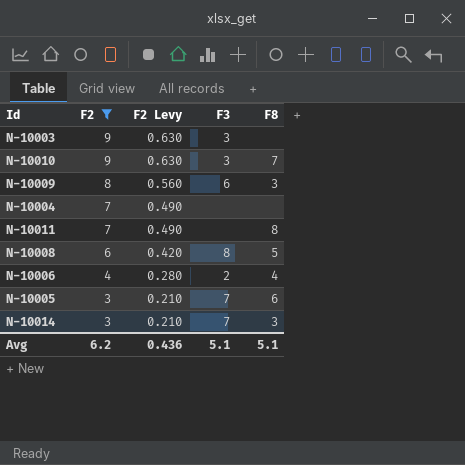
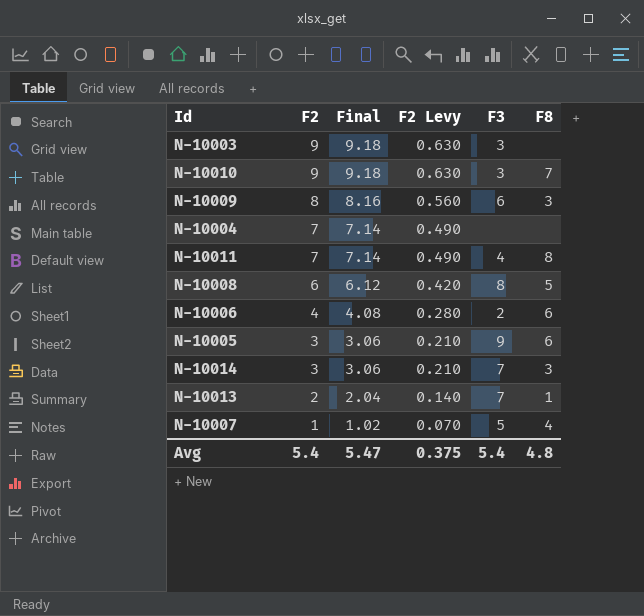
filter: F2 >= 3 -> none
column Final | formula: none -> [F2] * 1.02
N-10011 | F3: none -> 4
N-10006 | F8: 4 -> 6
N-10005 | F3: 7 -> 9
Avg | F2: 6.2 -> 5.4
Avg | F2 Levy: 0.436 -> 0.375
Avg | F3: 5.1 -> 5.4
Avg | F8: 5.1 -> 4.8

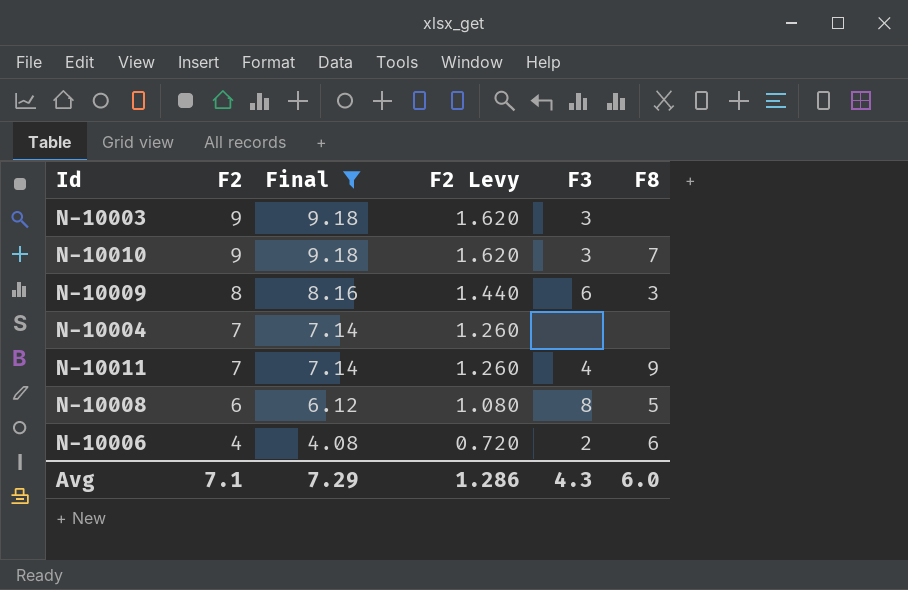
filter: none -> Final >= 4.08
column F2 Levy | formula: [F2] * 0.07 -> [F2] * 0.18
N-10011 | F8: 8 -> 9
Avg | F2: 5.4 -> 7.1
Avg | Final: 5.47 -> 7.29
Avg | F2 Levy: 0.375 -> 1.286
Avg | F3: 5.4 -> 4.3
Avg | F8: 4.8 -> 6.0

